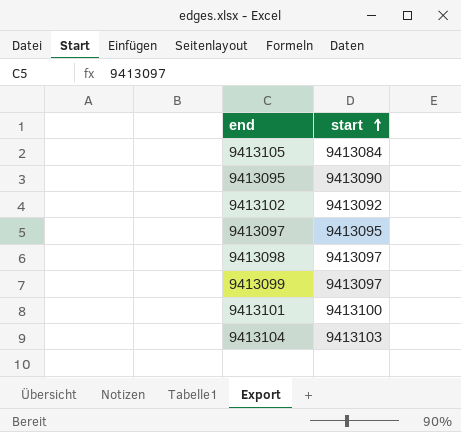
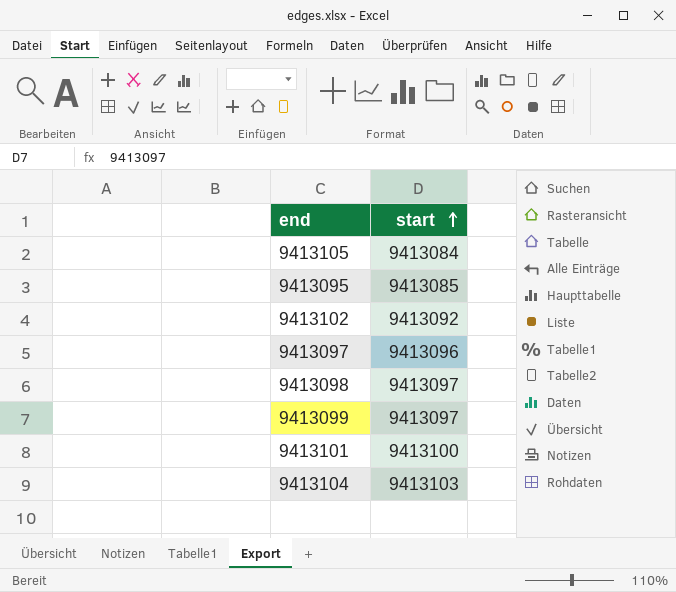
9413095 | start: 9413090 -> 9413085
9413097 | start: 9413095 -> 9413096

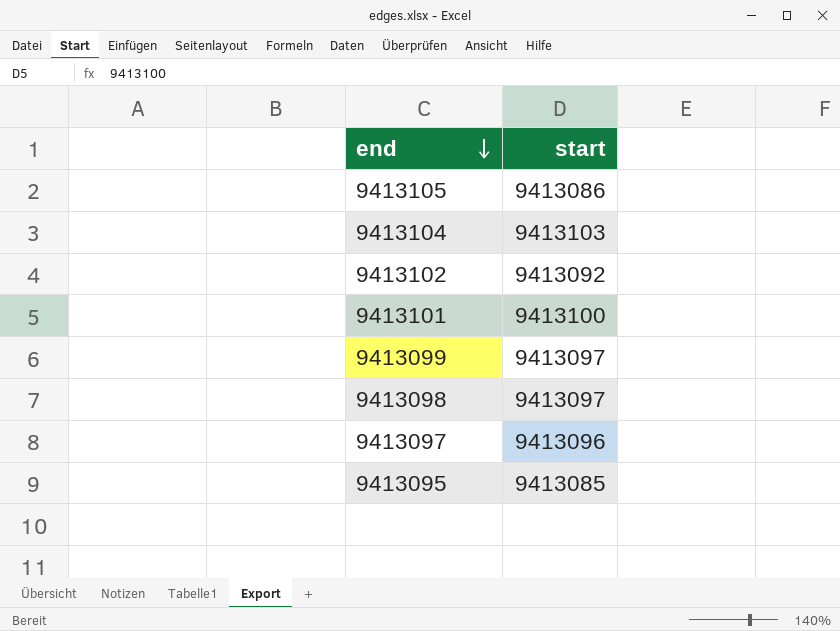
row order: start ascending -> end descending
9413105 | start: 9413084 -> 9413086

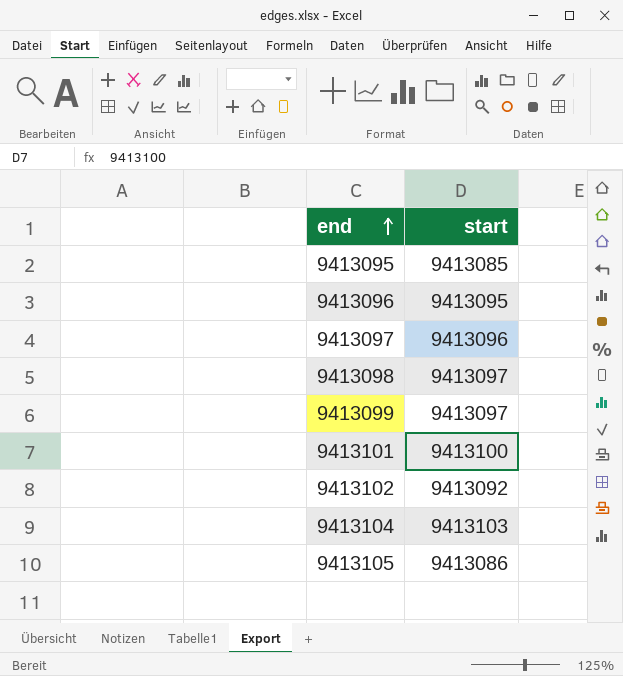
row order: end descending -> end ascending
row 9413096: none -> 9413095

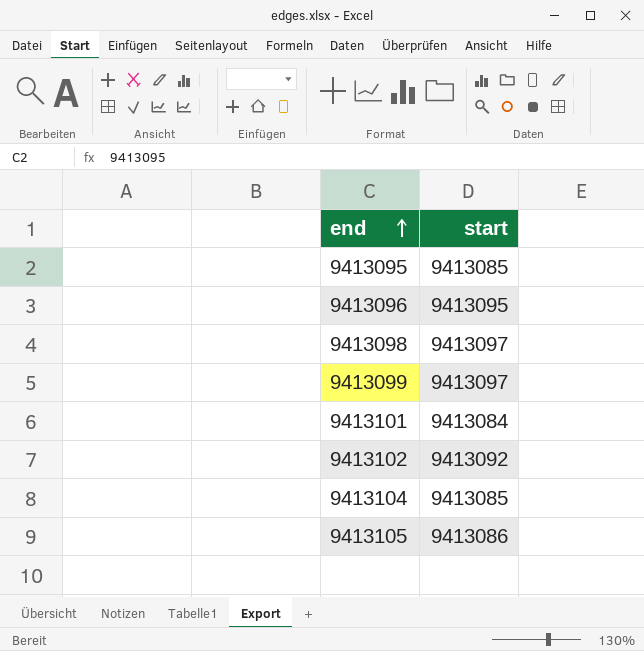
row 9413097: 9413096 -> none
9413101 | start: 9413100 -> 9413084
9413104 | start: 9413103 -> 9413085

